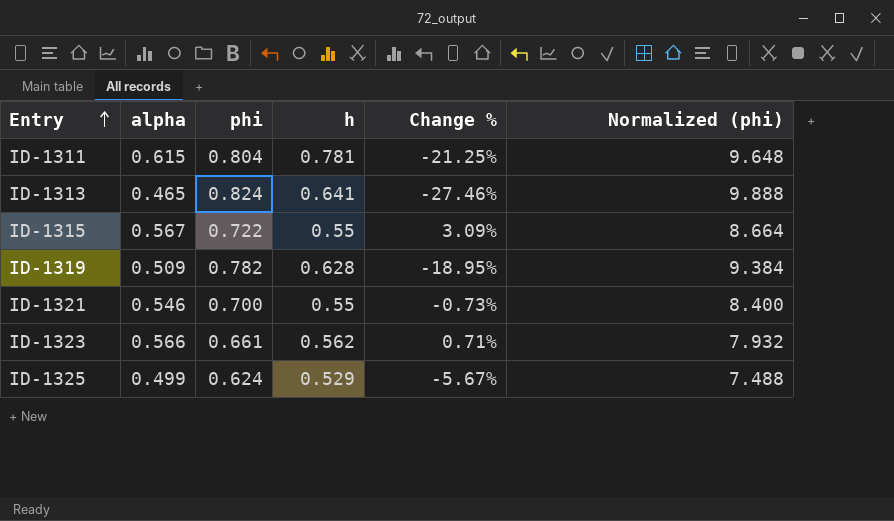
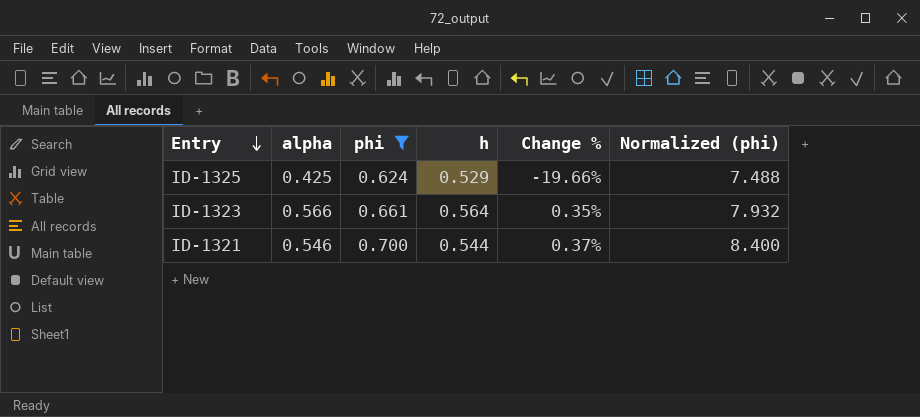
filter: none -> phi <= 0.700
row order: Entry ascending -> Entry descending
ID-1325 | alpha: 0.499 -> 0.425
ID-1325 | Change %: -5.67% -> -19.66%
ID-1323 | h: 0.562 -> 0.564
ID-1323 | Change %: 0.71% -> 0.35%
ID-1321 | h: 0.55 -> 0.544
ID-1321 | Change %: -0.73% -> 0.37%

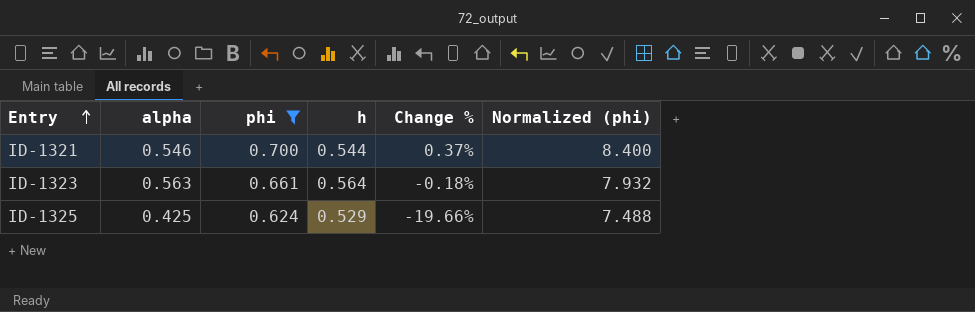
row order: Entry descending -> Entry ascending
ID-1323 | alpha: 0.566 -> 0.563
ID-1323 | Change %: 0.35% -> -0.18%

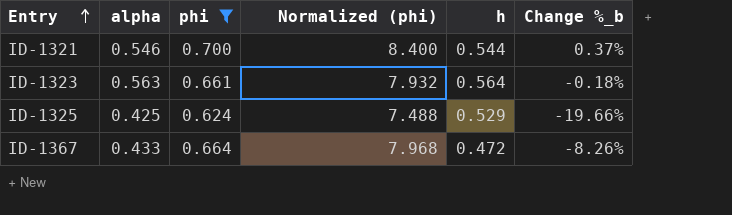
column Normalized (phi) | position: 6 -> 4
column name: Change % -> Change %_b
row ID-1367: none -> 0.433 | 0.664 | 7.968 | 0.472 | -8.26%

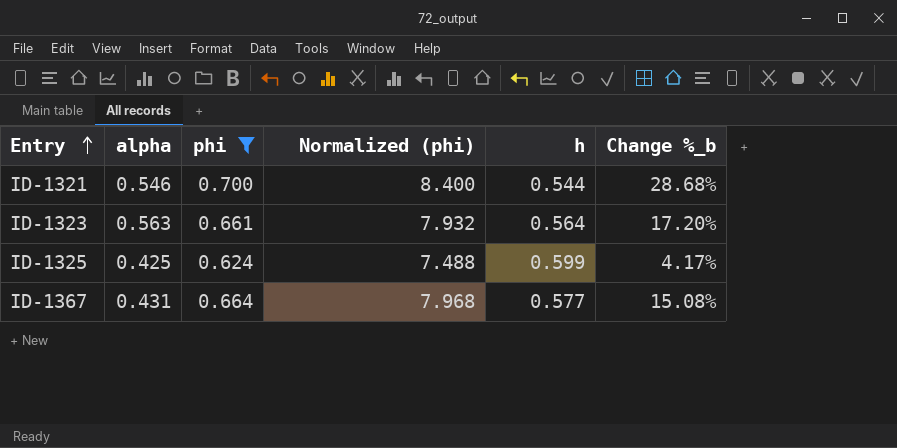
column Change %_b | formula: ([alpha] - [h]) / [h] -> ([phi] - [h]) / [h]
ID-1325 | h: 0.529 -> 0.599
ID-1367 | alpha: 0.433 -> 0.431
ID-1367 | h: 0.472 -> 0.577

